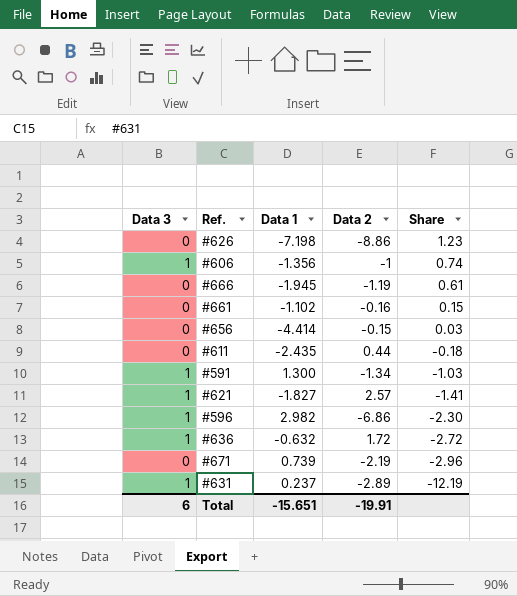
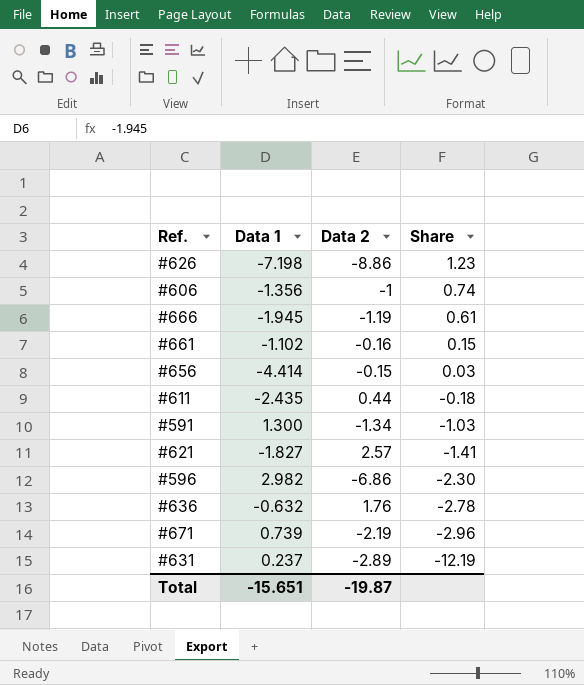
column Data 3 | position: 1 -> none
#636 | Data 2: 1.72 -> 1.76
#636 | Share: -2.72 -> -2.78
Total | Data 2: -19.91 -> -19.87

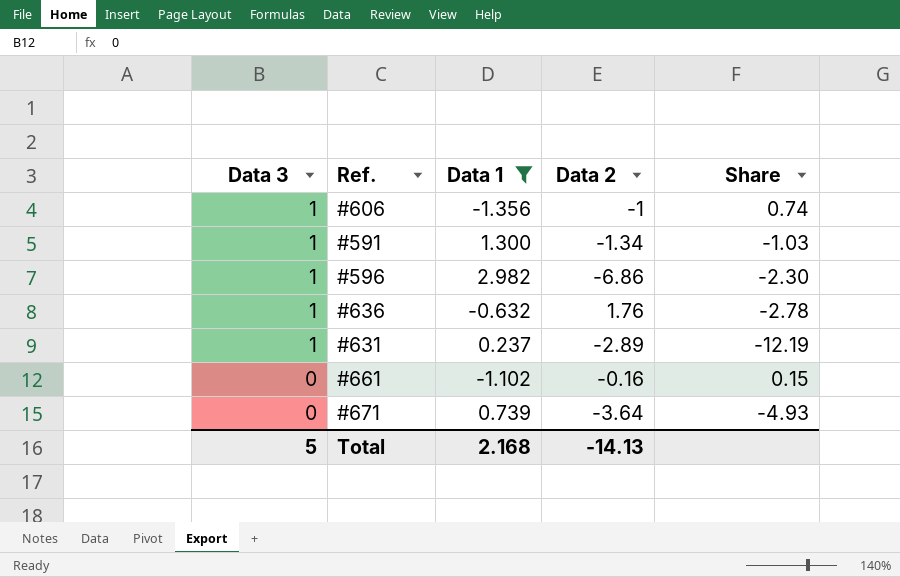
filter: none -> Data 1 >= -1.356
row order: Share descending -> Data 3 descending
column Data 3 | position: none -> 1
#671 | Data 2: -2.19 -> -3.64
#671 | Share: -2.96 -> -4.93
Total | Data 1: -15.651 -> 2.168
Total | Data 2: -19.87 -> -14.13

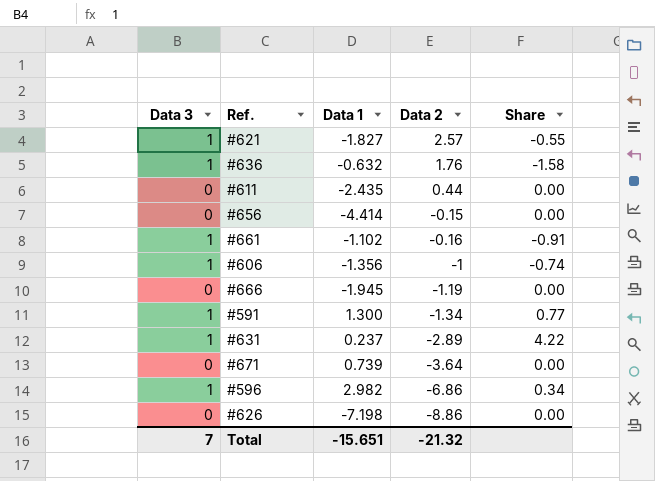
filter: Data 1 >= -1.356 -> none
row order: Data 3 descending -> Data 2 descending
column Share | formula: [Data 2] / [Data 1] -> [Data 3] / [Data 1]
#661 | Data 3: 0 -> 1
Total | Data 3: 5 -> 7
Total | Data 1: 2.168 -> -15.651
Total | Data 2: -14.13 -> -21.32

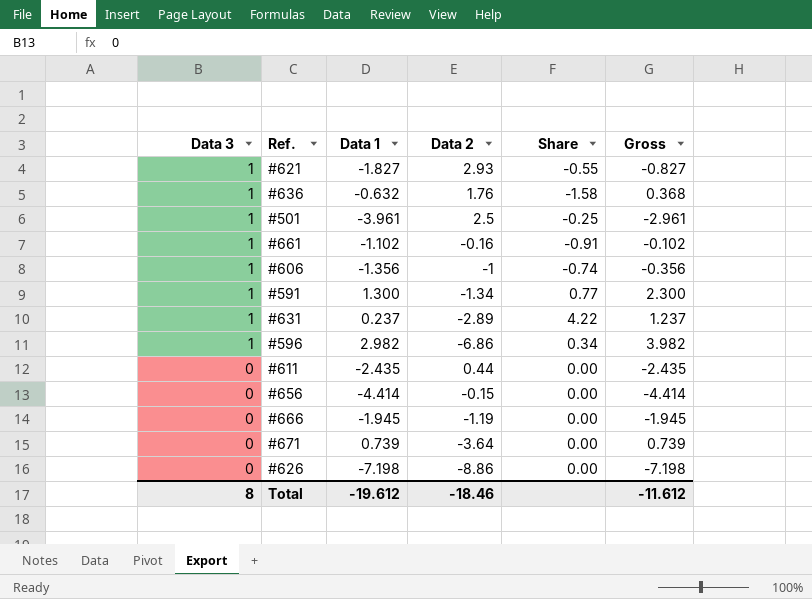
row order: Data 2 descending -> Data 3 descending
column Gross | formula: none -> [Data 3] + [Data 1]
#621 | Data 2: 2.57 -> 2.93
row #501: none -> 1 | -3.961 | 2.5 | -0.25 | -2.961
Total | Data 3: 7 -> 8
Total | Data 1: -15.651 -> -19.612
Total | Data 2: -21.32 -> -18.46

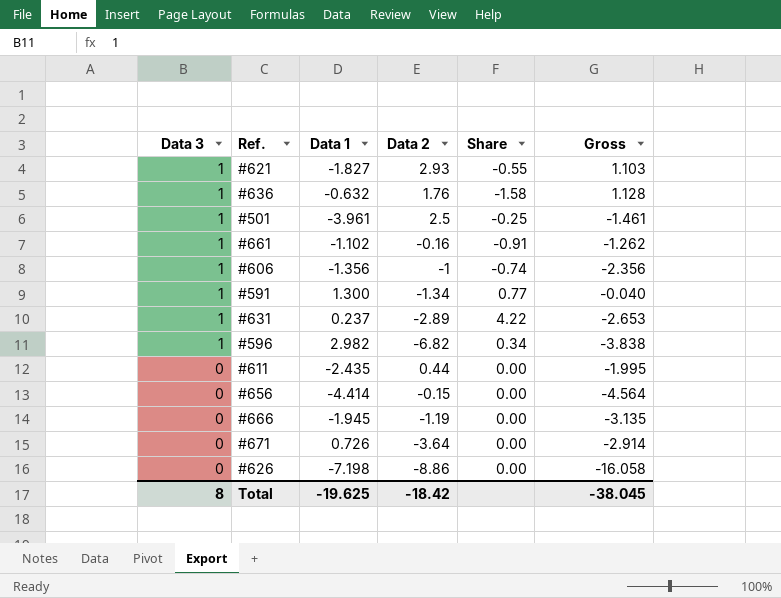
column Gross | formula: [Data 3] + [Data 1] -> [Data 1] + [Data 2]
#596 | Data 2: -6.86 -> -6.82
#671 | Data 1: 0.739 -> 0.726
Total | Data 1: -19.612 -> -19.625
Total | Data 2: -18.46 -> -18.42
Total | Gross: -11.612 -> -38.045

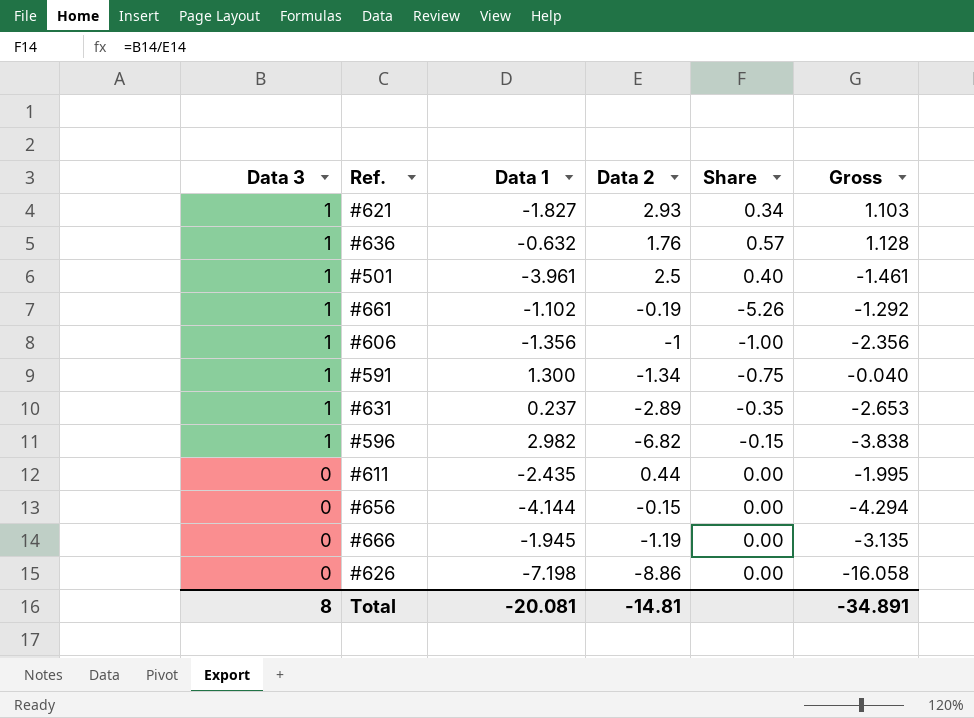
column Share | formula: [Data 3] / [Data 1] -> [Data 3] / [Data 2]
row #671: 0 | 0.726 | -3.64 | 0.00 | -2.914 -> none
#661 | Data 2: -0.16 -> -0.19
#661 | Gross: -1.262 -> -1.292
#656 | Data 1: -4.414 -> -4.144
#656 | Gross: -4.564 -> -4.294
Total | Data 1: -19.625 -> -20.081
Total | Data 2: -18.42 -> -14.81
Total | Gross: -38.045 -> -34.891

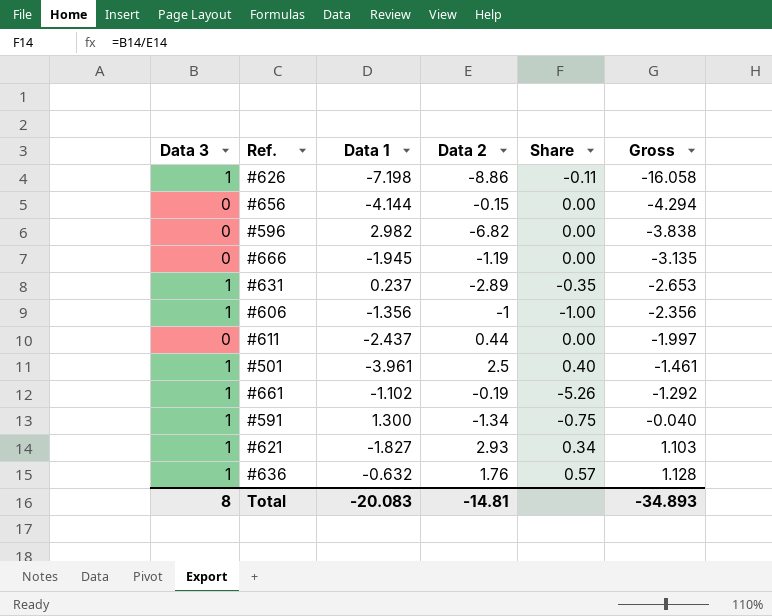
row order: Data 3 descending -> Gross ascending
#626 | Data 3: 0 -> 1
#626 | Share: 0.00 -> -0.11
#596 | Data 3: 1 -> 0
#596 | Share: -0.15 -> 0.00
#611 | Data 1: -2.435 -> -2.437
#611 | Gross: -1.995 -> -1.997
Total | Data 1: -20.081 -> -20.083
Total | Gross: -34.891 -> -34.893

